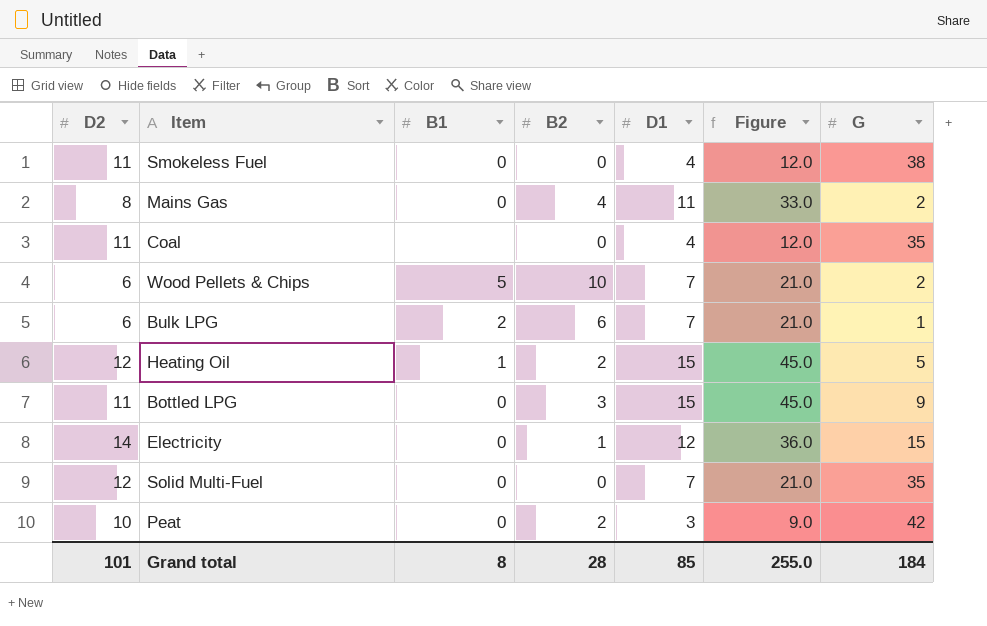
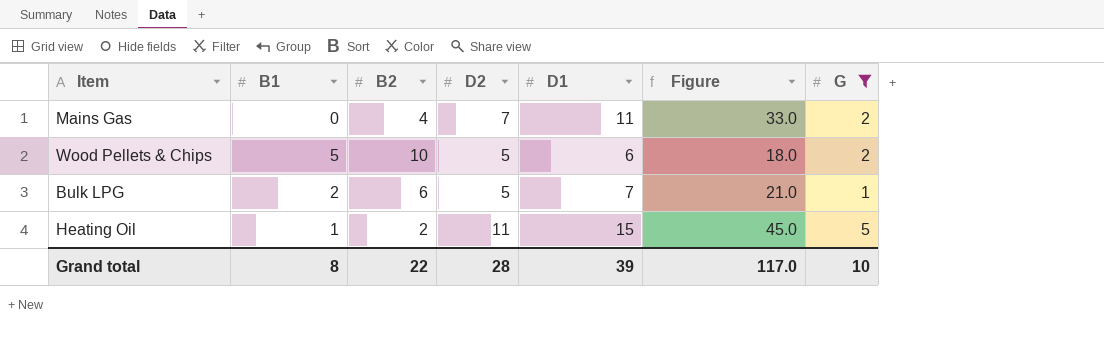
filter: none -> G <= 5
column D2 | position: 1 -> 4
Mains Gas | D2: 8 -> 7
Wood Pellets & Chips | D2: 6 -> 5
Wood Pellets & Chips | D1: 7 -> 6
Wood Pellets & Chips | Figure: 21.0 -> 18.0
Bulk LPG | D2: 6 -> 5
Heating Oil | D2: 12 -> 11
Grand total | B2: 28 -> 22
Grand total | D2: 101 -> 28
Grand total | D1: 85 -> 39
Grand total | Figure: 255.0 -> 117.0
Grand total | G: 184 -> 10

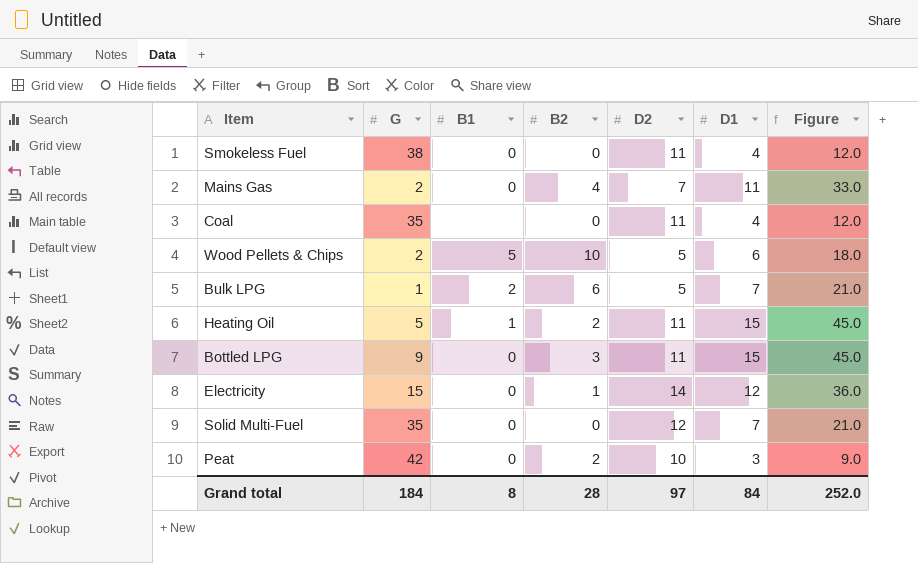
filter: G <= 5 -> none
column G | position: 7 -> 2
Grand total | G: 10 -> 184
Grand total | B2: 22 -> 28
Grand total | D2: 28 -> 97
Grand total | D1: 39 -> 84
Grand total | Figure: 117.0 -> 252.0

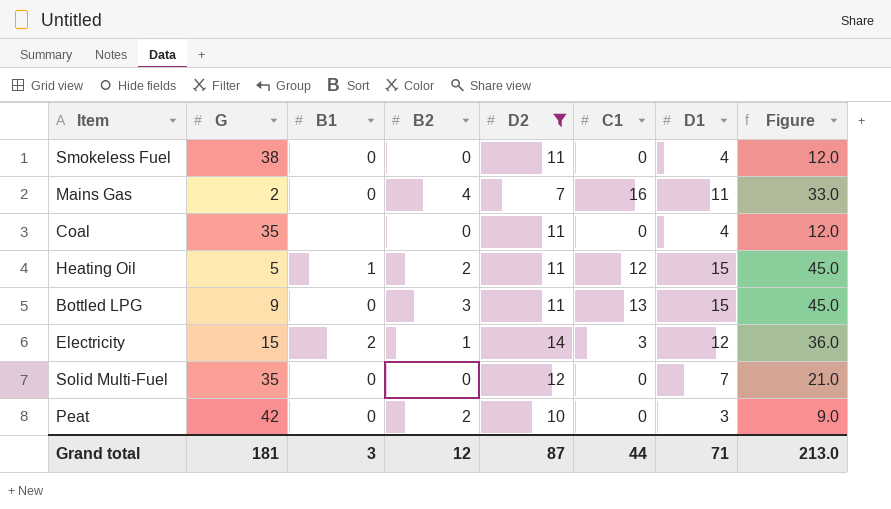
filter: none -> D2 != 5
column C1 | position: none -> 6
Electricity | B1: 0 -> 2
Grand total | G: 184 -> 181
Grand total | B1: 8 -> 3
Grand total | B2: 28 -> 12
Grand total | D2: 97 -> 87
Grand total | D1: 84 -> 71
Grand total | Figure: 252.0 -> 213.0

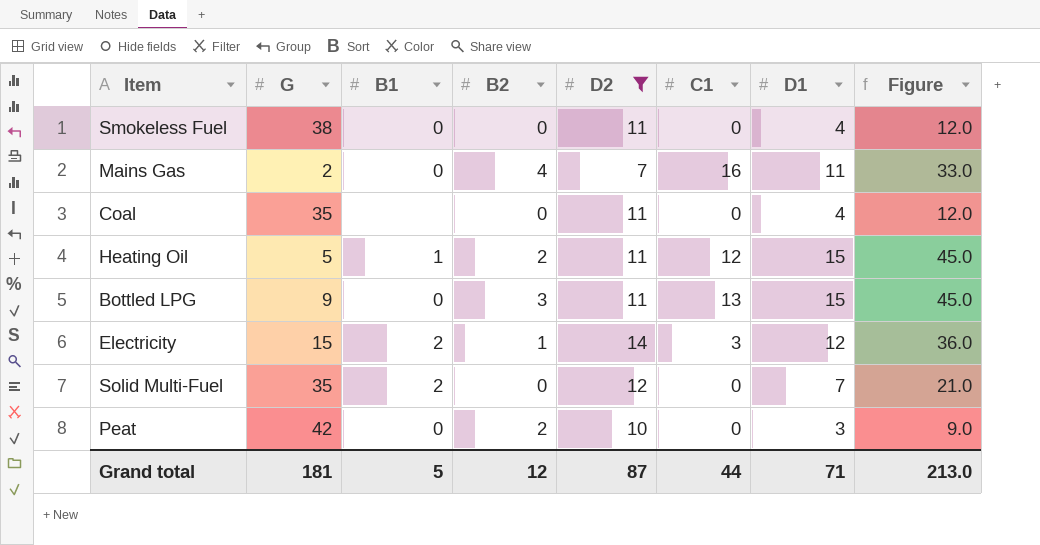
Solid Multi-Fuel | B1: 0 -> 2
Grand total | B1: 3 -> 5

